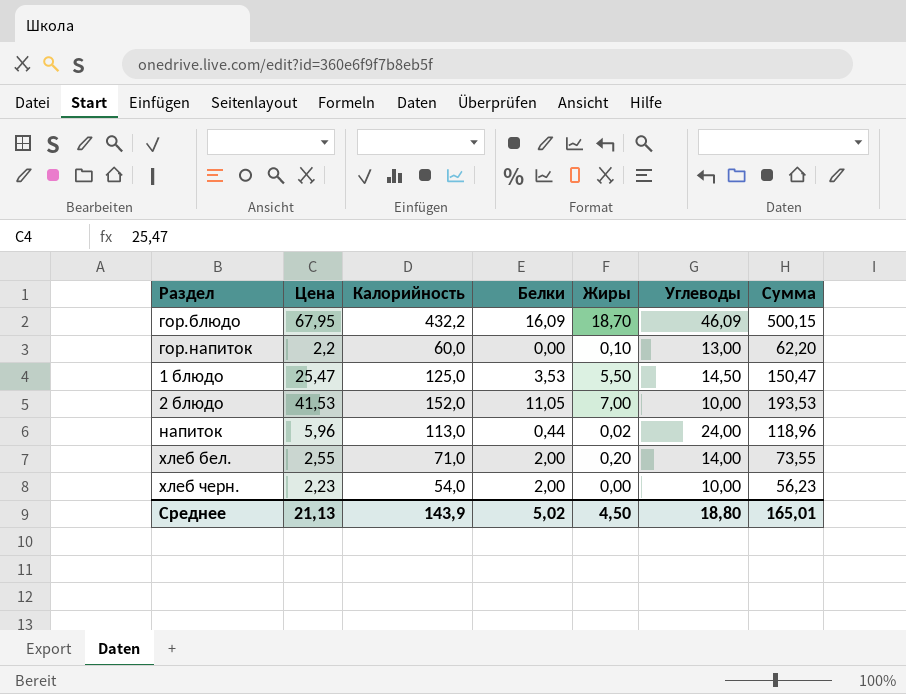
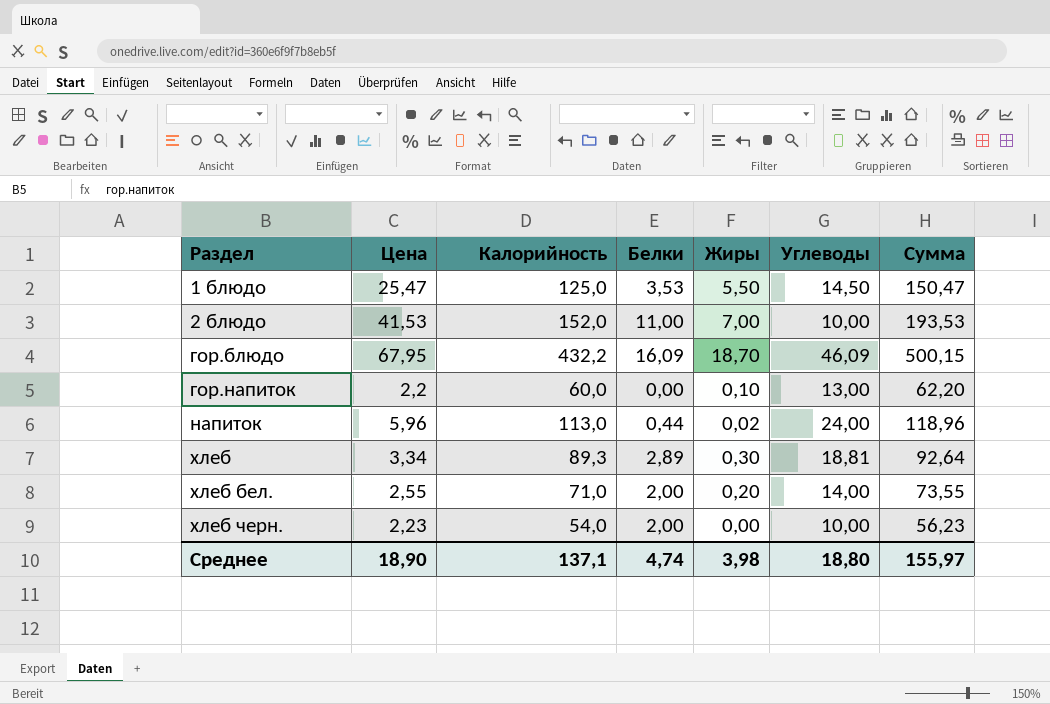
row order: none -> Раздел ascending
2 блюдо | Белки: 11,05 -> 11,00
row хлеб: none -> 3,34 | 89,3 | 2,89 | 0,30 | 18,81 | 92,64
Среднее | Цена: 21,13 -> 18,90
Среднее | Калорийность: 143,9 -> 137,1
Среднее | Белки: 5,02 -> 4,74
Среднее | Жиры: 4,50 -> 3,98
Среднее | Сумма: 165,01 -> 155,97

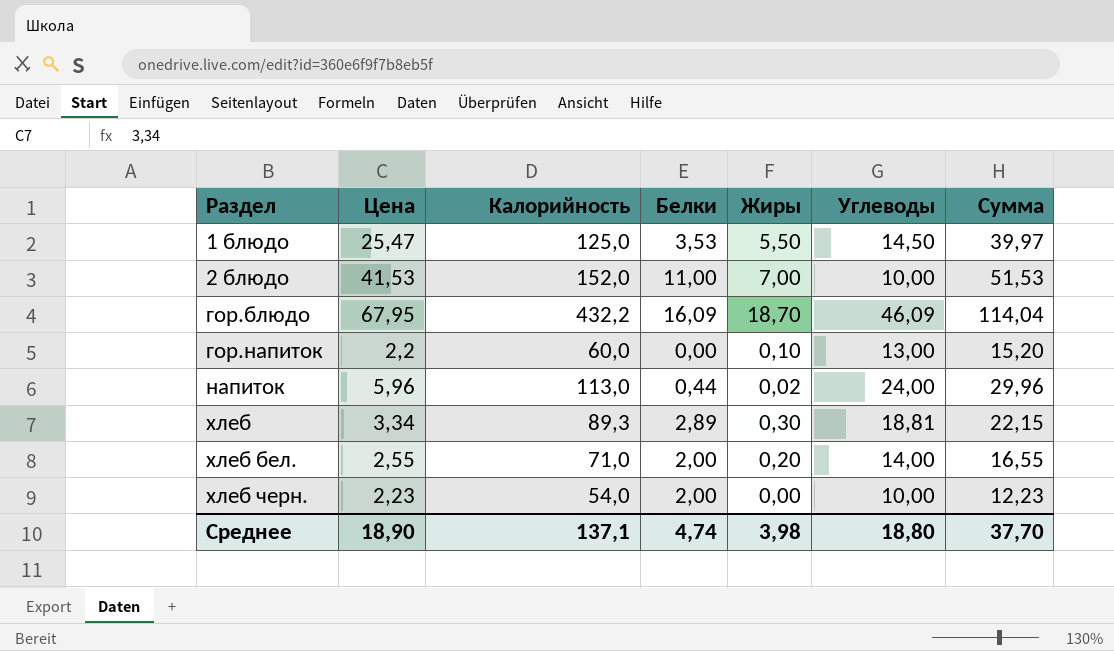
column Сумма | formula: [Цена] + [Калорийность] -> [Цена] + [Углеводы]
Среднее | Сумма: 155,97 -> 37,70

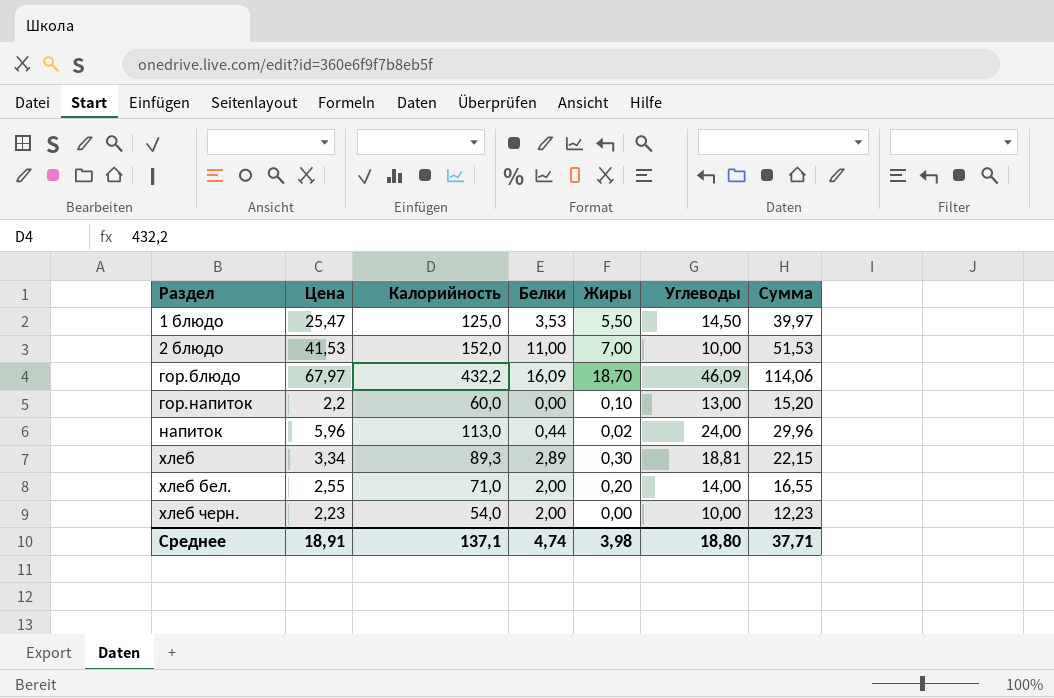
гор.блюдо | Цена: 67,95 -> 67,97
гор.блюдо | Сумма: 114,04 -> 114,06
Среднее | Цена: 18,90 -> 18,91
Среднее | Сумма: 37,70 -> 37,71

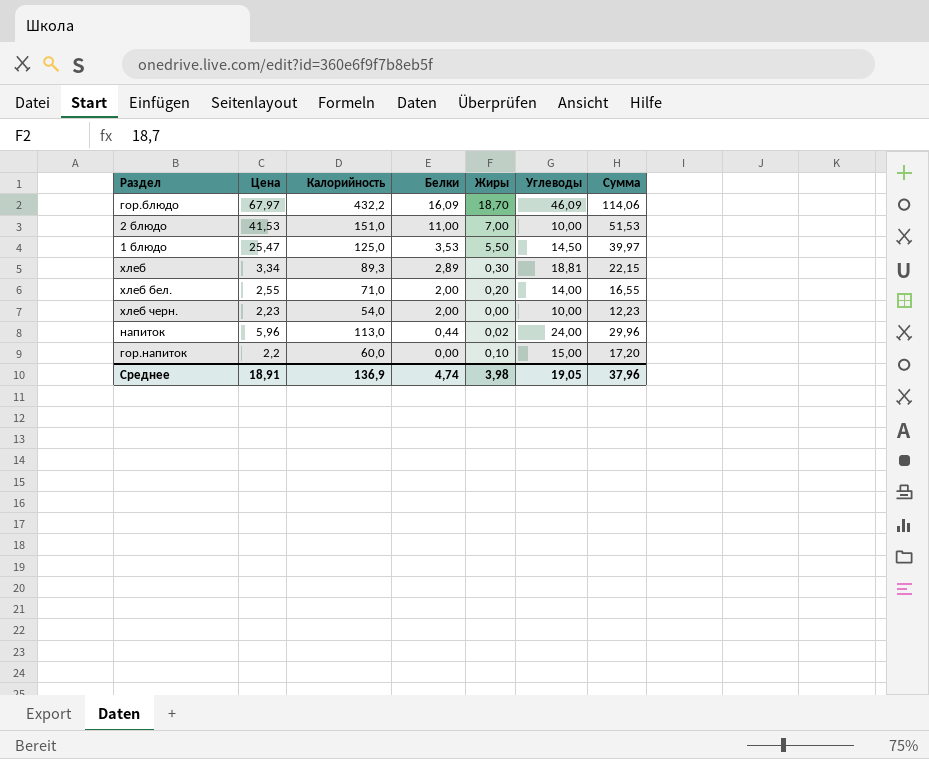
row order: Раздел ascending -> Белки descending
2 блюдо | Калорийность: 152,0 -> 151,0
гор.напиток | Углеводы: 13,00 -> 15,00
гор.напиток | Сумма: 15,20 -> 17,20
Среднее | Калорийность: 137,1 -> 136,9
Среднее | Углеводы: 18,80 -> 19,05
Среднее | Сумма: 37,71 -> 37,96

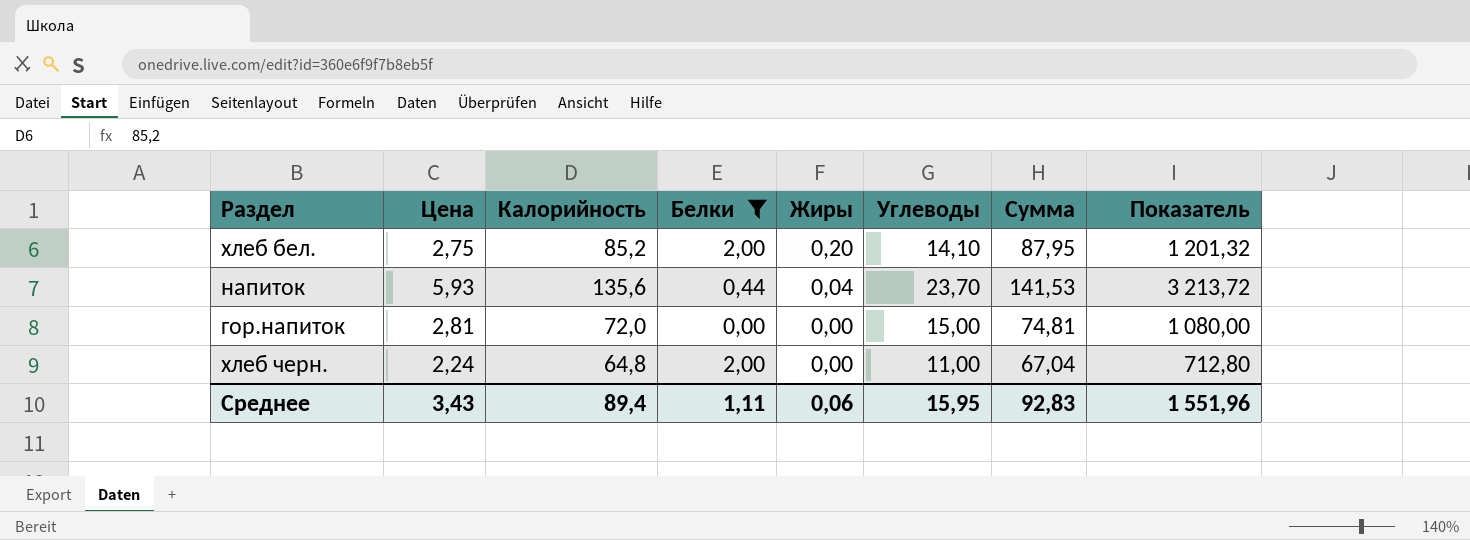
filter: none -> Белки <= 2,00
row order: Белки descending -> Жиры descending
column Сумма | formula: [Цена] + [Углеводы] -> [Цена] + [Калорийность]
column Показатель | formula: none -> [Калорийность] * [Углеводы]
хлеб бел. | Цена: 2,55 -> 2,75
хлеб бел. | Калорийность: 71,0 -> 85,2
хлеб бел. | Углеводы: 14,00 -> 14,10
напиток | Цена: 5,96 -> 5,93
напиток | Калорийность: 113,0 -> 135,6
напиток | Жиры: 0,02 -> 0,04
напиток | Углеводы: 24,00 -> 23,70
гор.напиток | Цена: 2,2 -> 2,81
гор.напиток | Калорийность: 60,0 -> 72,0
гор.напиток | Жиры: 0,10 -> 0,00
хлеб черн. | Цена: 2,23 -> 2,24
хлеб черн. | Калорийность: 54,0 -> 64,8
хлеб черн. | Углеводы: 10,00 -> 11,00
Среднее | Цена: 18,91 -> 3,43
Среднее | Калорийность: 136,9 -> 89,4
Среднее | Белки: 4,74 -> 1,11
Среднее | Жиры: 3,98 -> 0,06
Среднее | Углеводы: 19,05 -> 15,95
Среднее | Сумма: 37,96 -> 92,83

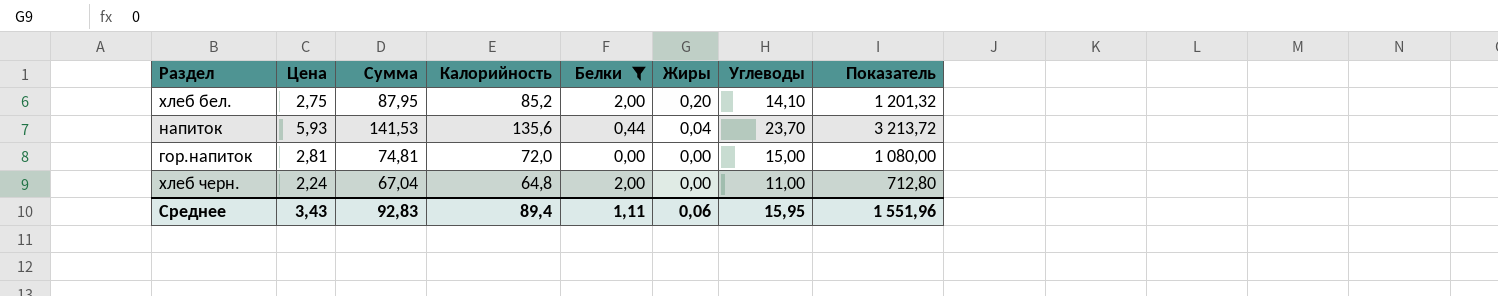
column Сумма | position: 7 -> 3

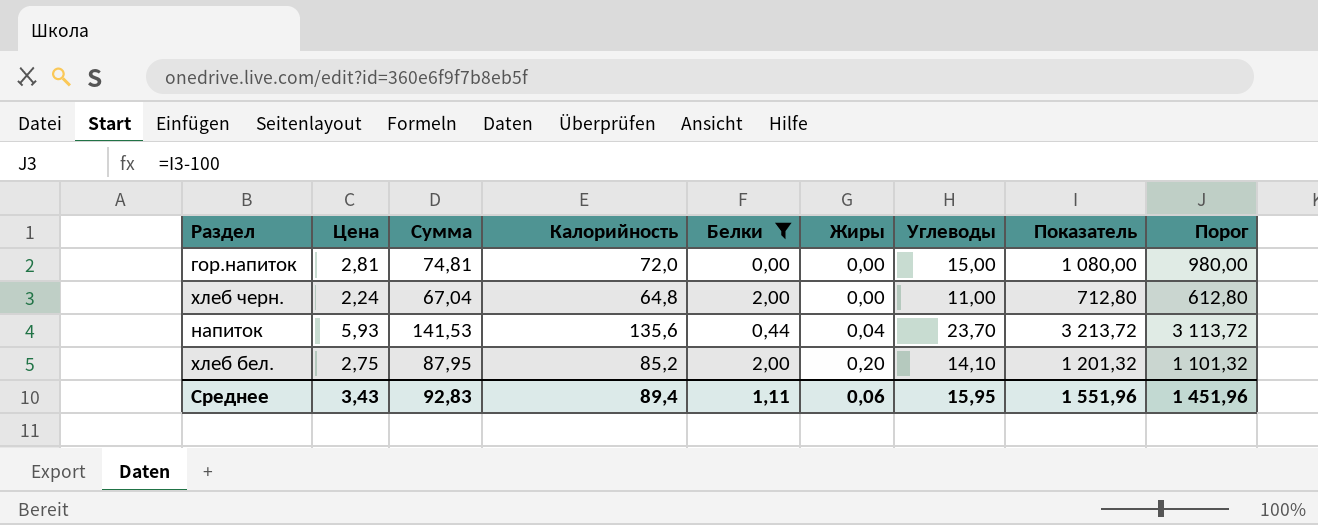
row order: Жиры descending -> Жиры ascending
column Порог | formula: none -> [Показатель] - 100

